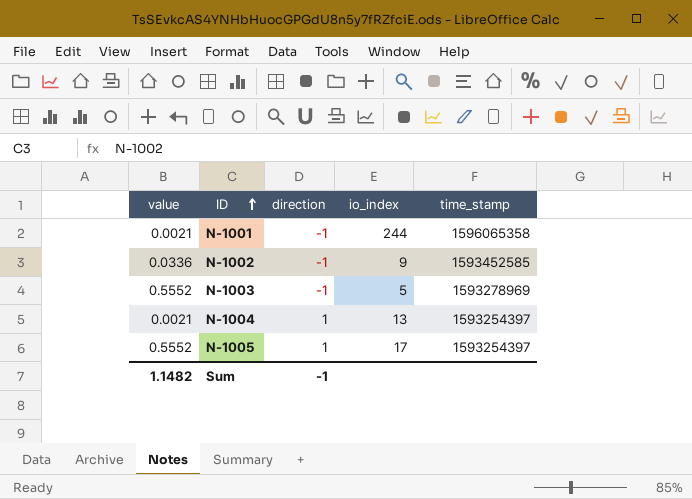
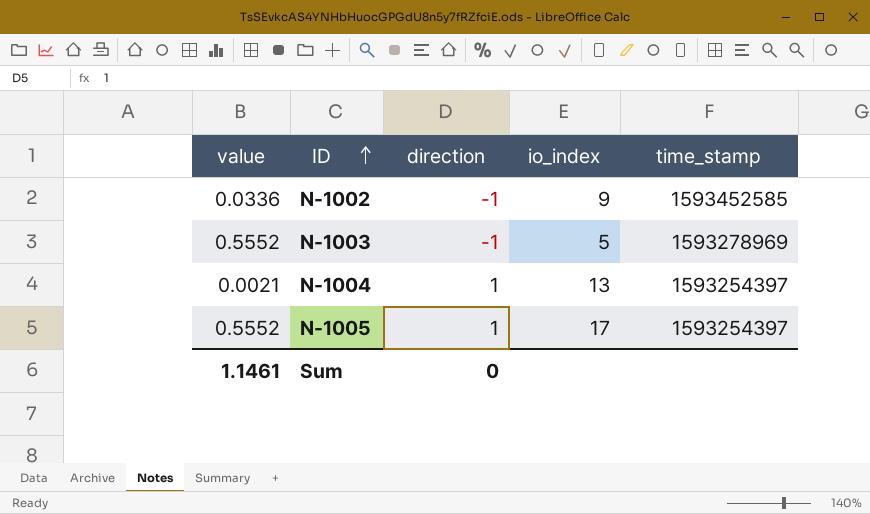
row N-1001: 0.0021 | -1 | 244 | 1596065358 -> none
Sum | value: 1.1482 -> 1.1461
Sum | direction: -1 -> 0

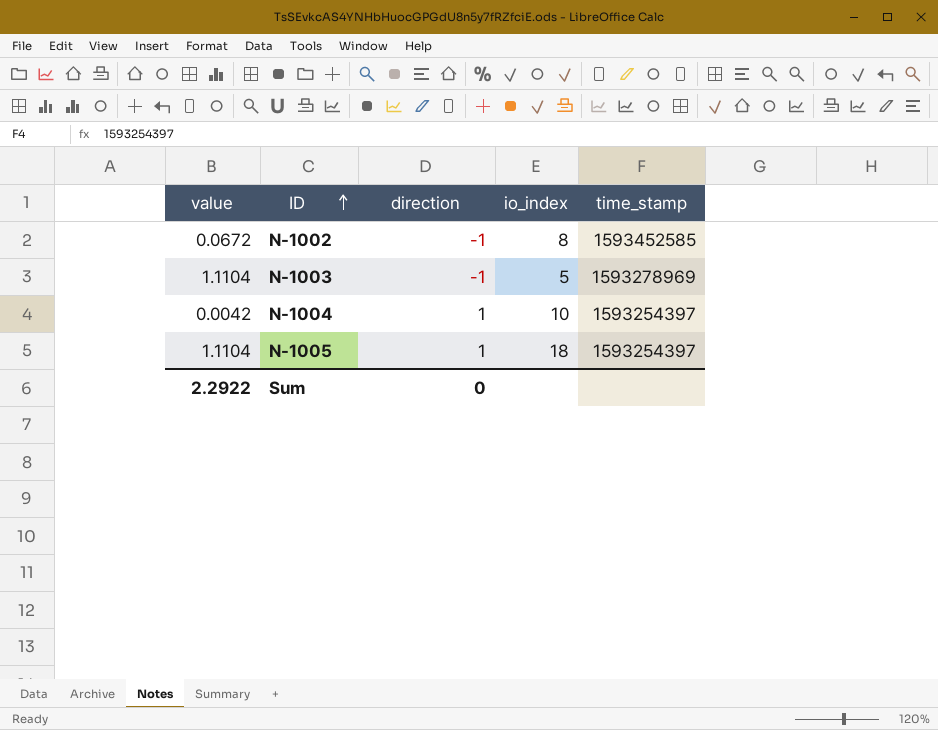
N-1002 | value: 0.0336 -> 0.0672
N-1002 | io_index: 9 -> 8
N-1003 | value: 0.5552 -> 1.1104
N-1004 | value: 0.0021 -> 0.0042
N-1004 | io_index: 13 -> 10
N-1005 | value: 0.5552 -> 1.1104
N-1005 | io_index: 17 -> 18
Sum | value: 1.1461 -> 2.2922

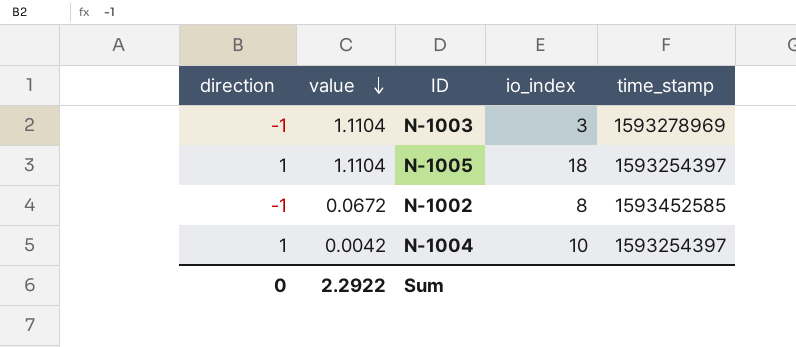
row order: ID ascending -> value descending
column direction | position: 3 -> 1
N-1003 | io_index: 5 -> 3

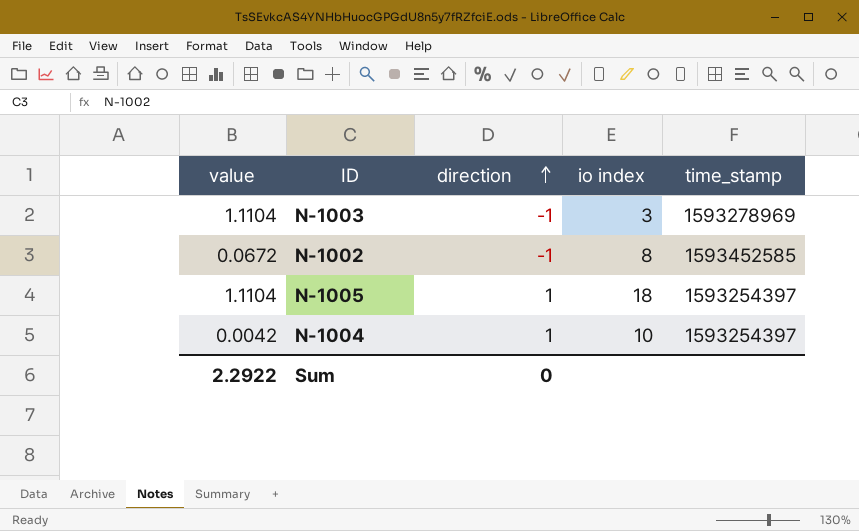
row order: value descending -> direction ascending
column direction | position: 1 -> 3
column name: io_index -> io index

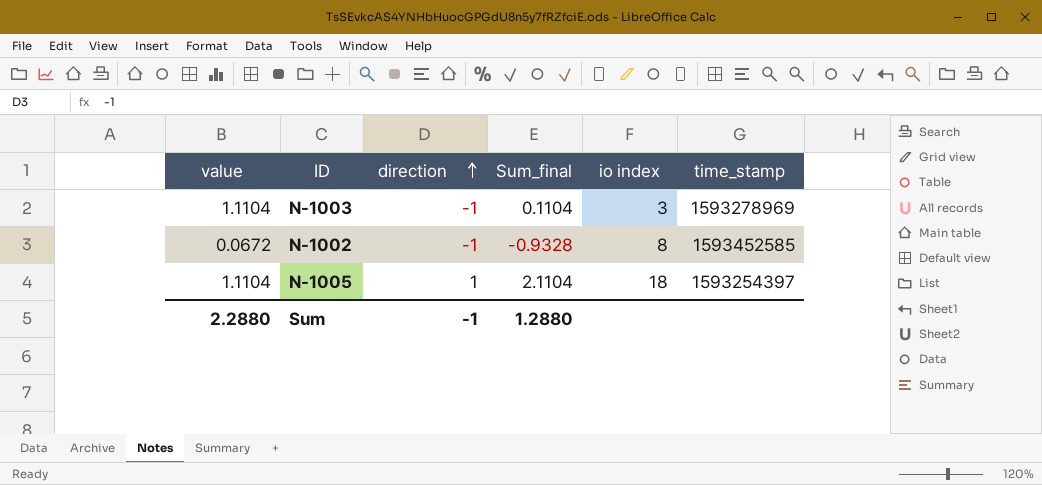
column Sum_final | formula: none -> [value] + [direction]
row N-1004: 0.0042 | 1 | 10 | 1593254397 -> none
Sum | value: 2.2922 -> 2.2880
Sum | direction: 0 -> -1

